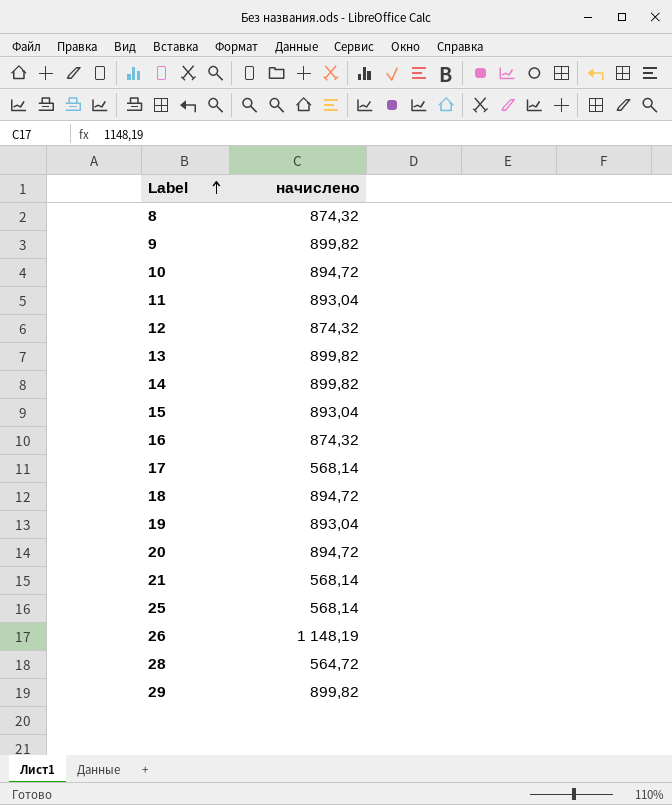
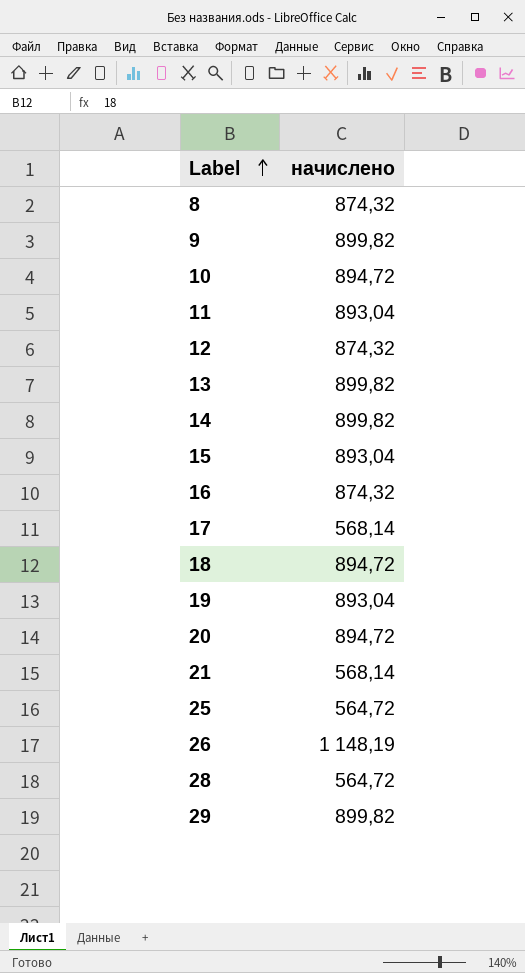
25 | начислено: 568,14 -> 564,72

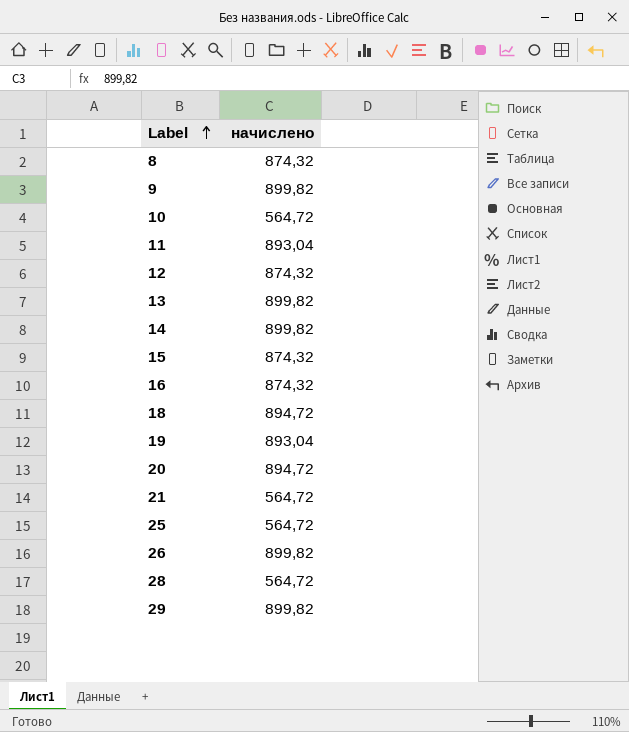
row 17: 568,14 -> none
10 | начислено: 894,72 -> 564,72
15 | начислено: 893,04 -> 874,32
21 | начислено: 568,14 -> 564,72
26 | начислено: 1 148,19 -> 899,82

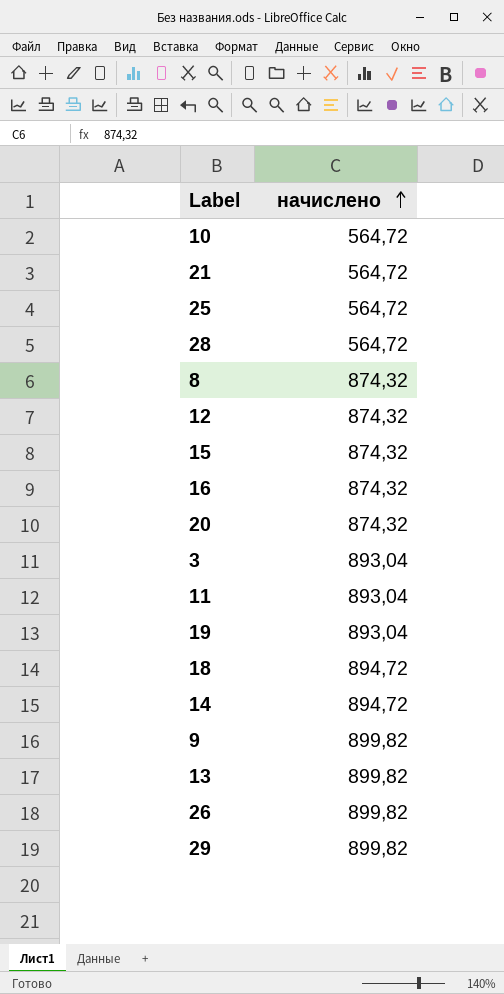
row order: Label ascending -> начислено ascending
20 | начислено: 894,72 -> 874,32
row 3: none -> 893,04
14 | начислено: 899,82 -> 894,72

